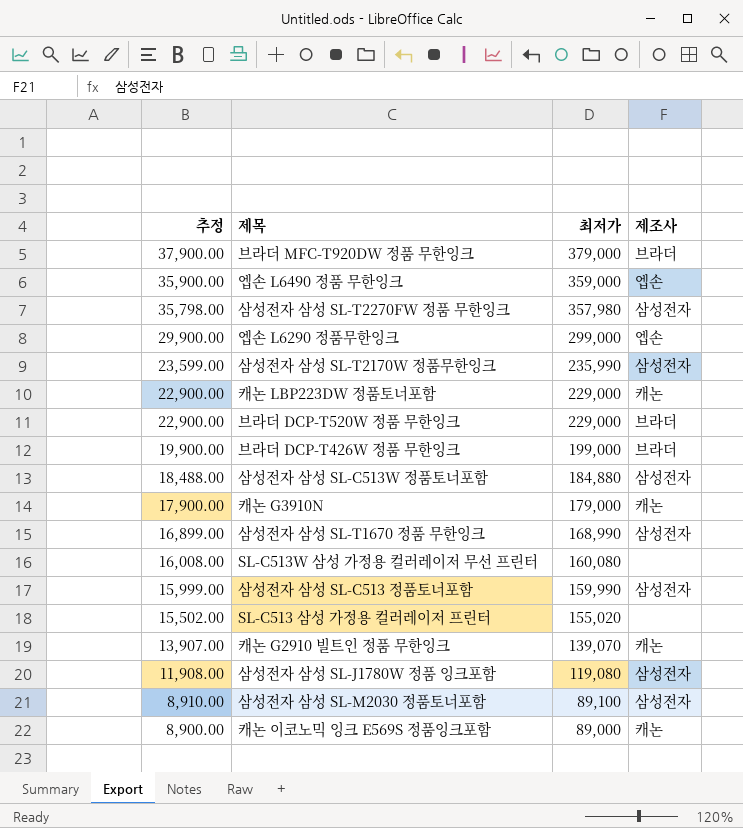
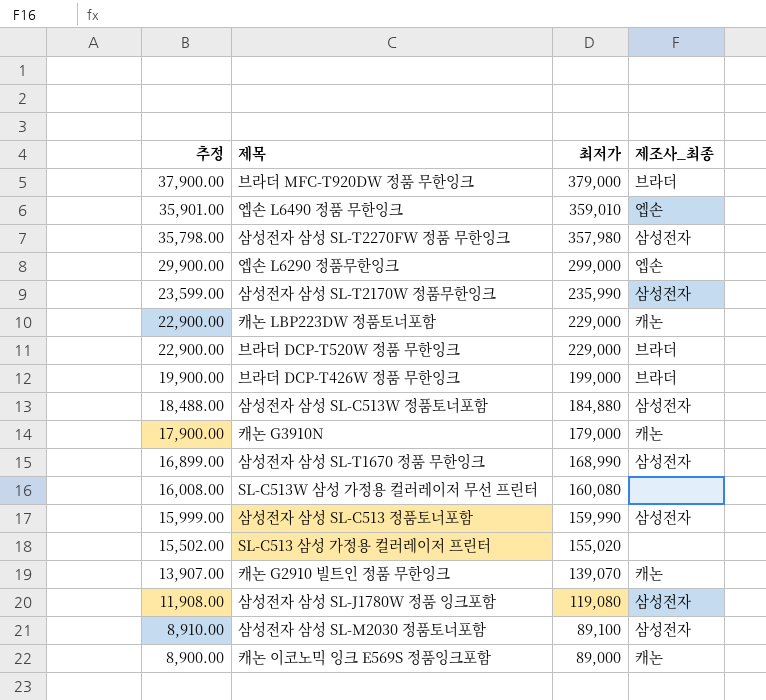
column name: 제조사 -> 제조사_최종
엡손 L6490 정품 무한잉크 | 추정: 35,900.00 -> 35,901.00
엡손 L6490 정품 무한잉크 | 최저가: 359,000 -> 359,010

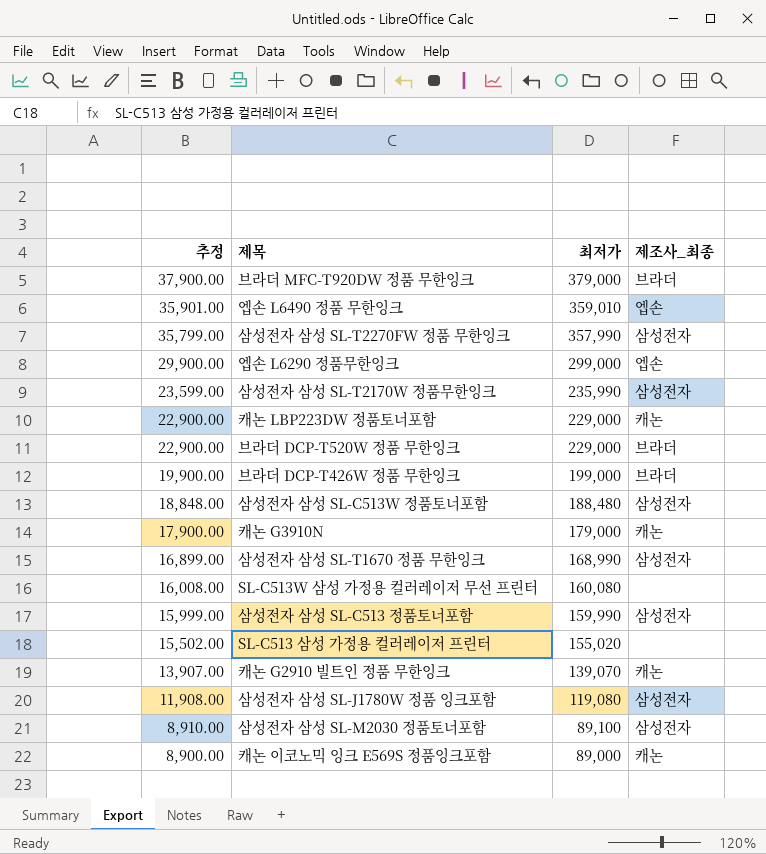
삼성전자 삼성 SL-T2270FW 정품 무한잉크 | 추정: 35,798.00 -> 35,799.00
삼성전자 삼성 SL-T2270FW 정품 무한잉크 | 최저가: 357,980 -> 357,990
삼성전자 삼성 SL-C513W 정품토너포함 | 추정: 18,488.00 -> 18,848.00
삼성전자 삼성 SL-C513W 정품토너포함 | 최저가: 184,880 -> 188,480

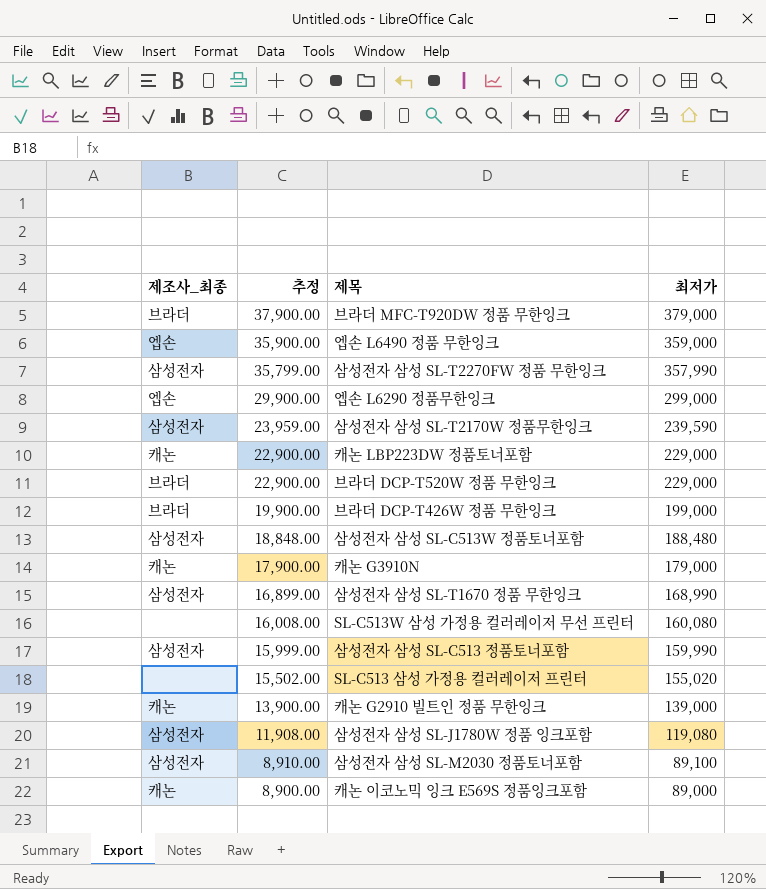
column 제조사_최종 | position: 4 -> 1
엡손 L6490 정품 무한잉크 | 추정: 35,901.00 -> 35,900.00
엡손 L6490 정품 무한잉크 | 최저가: 359,010 -> 359,000
삼성전자 삼성 SL-T2170W 정품무한잉크 | 추정: 23,599.00 -> 23,959.00
삼성전자 삼성 SL-T2170W 정품무한잉크 | 최저가: 235,990 -> 239,590
캐논 G2910 빌트인 정품 무한잉크 | 추정: 13,907.00 -> 13,900.00
캐논 G2910 빌트인 정품 무한잉크 | 최저가: 139,070 -> 139,000

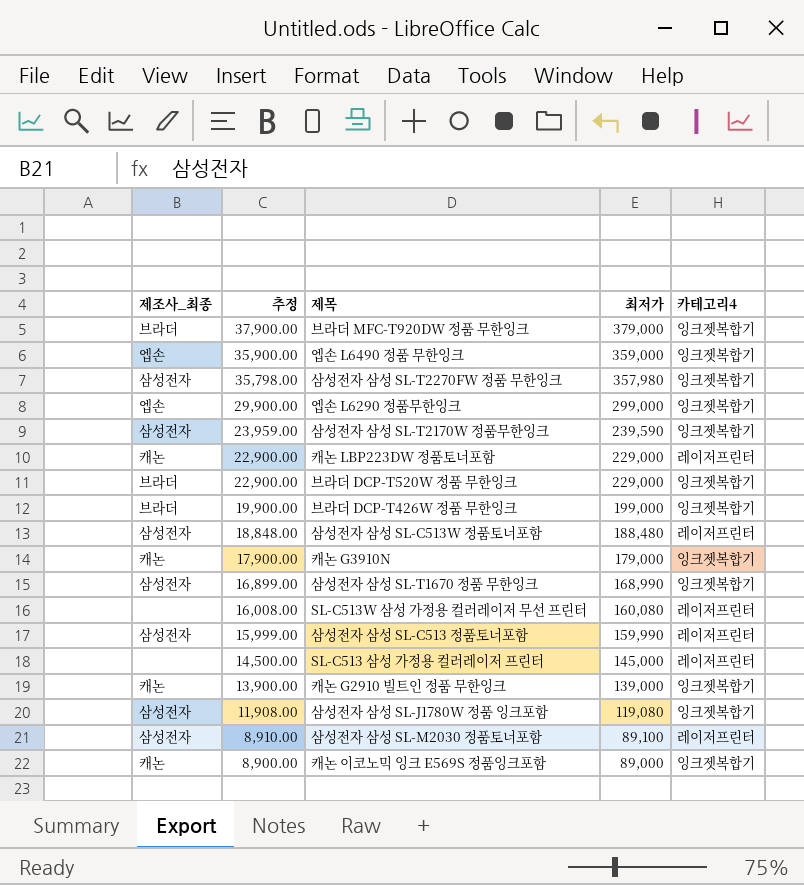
column 카테고리4 | position: none -> 5
삼성전자 삼성 SL-T2270FW 정품 무한잉크 | 추정: 35,799.00 -> 35,798.00
삼성전자 삼성 SL-T2270FW 정품 무한잉크 | 최저가: 357,990 -> 357,980
SL-C513 삼성 가정용 컬러레이저 프린터 | 추정: 15,502.00 -> 14,500.00
SL-C513 삼성 가정용 컬러레이저 프린터 | 최저가: 155,020 -> 145,000

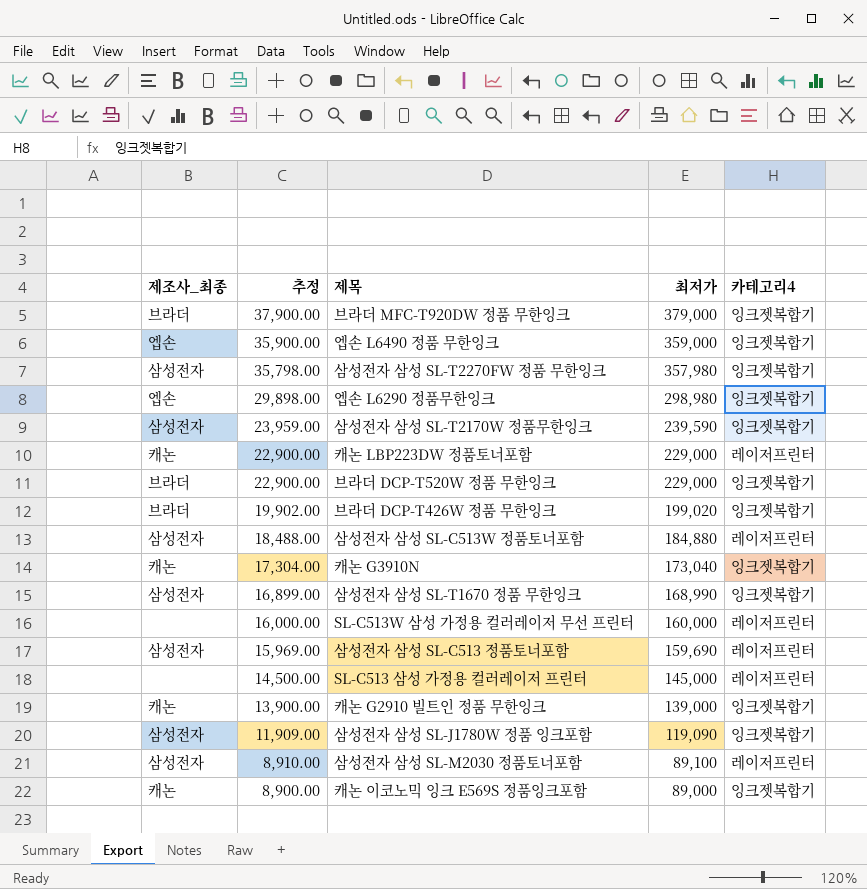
엡손 L6290 정품무한잉크 | 추정: 29,900.00 -> 29,898.00
엡손 L6290 정품무한잉크 | 최저가: 299,000 -> 298,980
브라더 DCP-T426W 정품 무한잉크 | 추정: 19,900.00 -> 19,902.00
브라더 DCP-T426W 정품 무한잉크 | 최저가: 199,000 -> 199,020
삼성전자 삼성 SL-C513W 정품토너포함 | 추정: 18,848.00 -> 18,488.00
삼성전자 삼성 SL-C513W 정품토너포함 | 최저가: 188,480 -> 184,880
캐논 G3910N | 추정: 17,900.00 -> 17,304.00
캐논 G3910N | 최저가: 179,000 -> 173,040
SL-C513W 삼성 가정용 컬러레이저 무선 프린터 | 추정: 16,008.00 -> 16,000.00
SL-C513W 삼성 가정용 컬러레이저 무선 프린터 | 최저가: 160,080 -> 160,000
삼성전자 삼성 SL-C513 정품토너포함 | 추정: 15,999.00 -> 15,969.00
삼성전자 삼성 SL-C513 정품토너포함 | 최저가: 159,990 -> 159,690
삼성전자 삼성 SL-J1780W 정품 잉크포함 | 추정: 11,908.00 -> 11,909.00
삼성전자 삼성 SL-J1780W 정품 잉크포함 | 최저가: 119,080 -> 119,090

